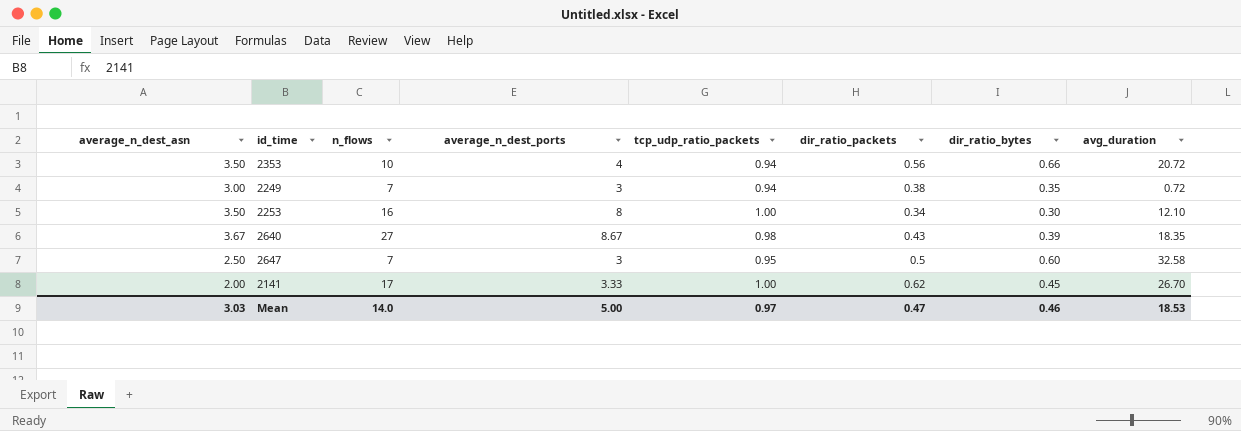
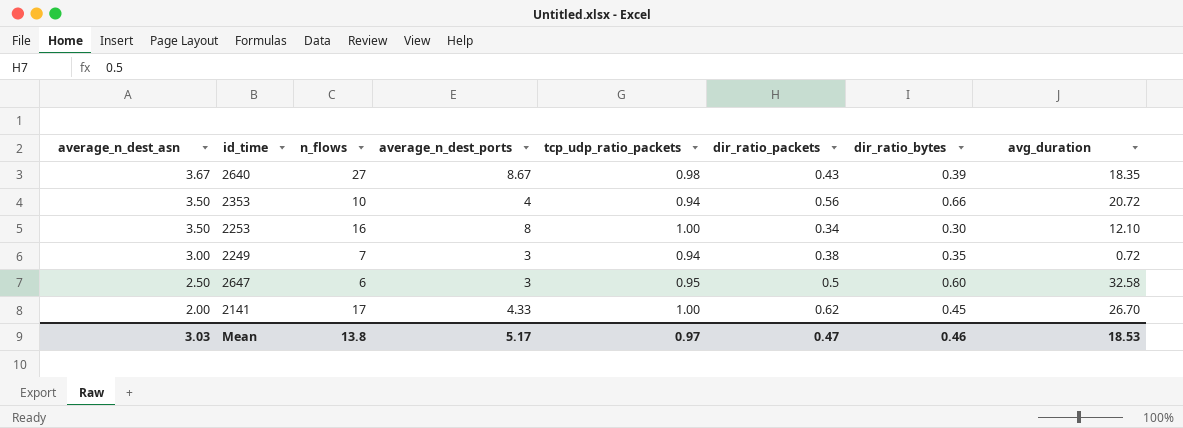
row order: none -> average_n_dest_asn descending
2647 | n_flows: 7 -> 6
2141 | average_n_dest_ports: 3.33 -> 4.33
Mean | n_flows: 14.0 -> 13.8
Mean | average_n_dest_ports: 5.00 -> 5.17

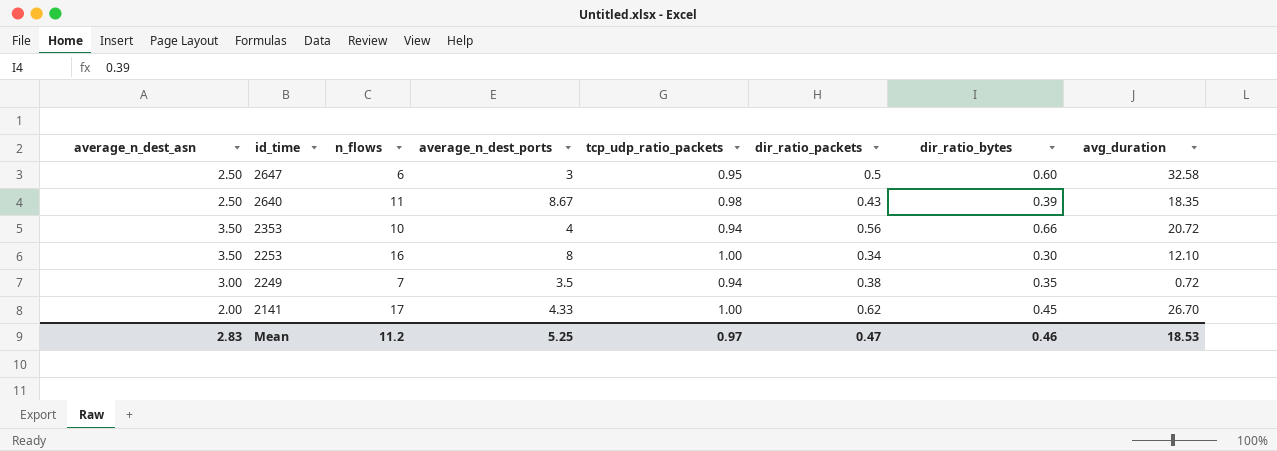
row order: average_n_dest_asn descending -> id_time descending
2640 | average_n_dest_asn: 3.67 -> 2.50
2640 | n_flows: 27 -> 11
2249 | average_n_dest_ports: 3 -> 3.5
Mean | average_n_dest_asn: 3.03 -> 2.83
Mean | n_flows: 13.8 -> 11.2
Mean | average_n_dest_ports: 5.17 -> 5.25

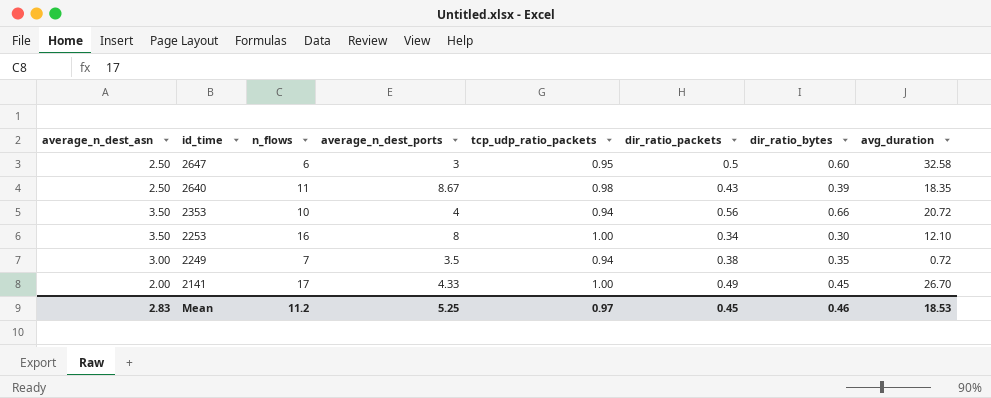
2141 | dir_ratio_packets: 0.62 -> 0.49
Mean | dir_ratio_packets: 0.47 -> 0.45

